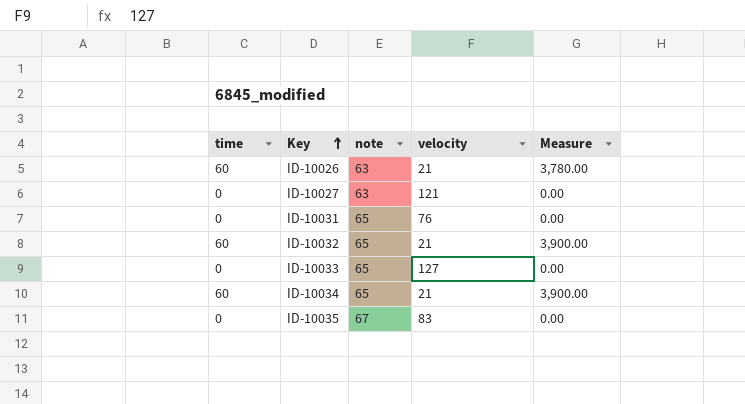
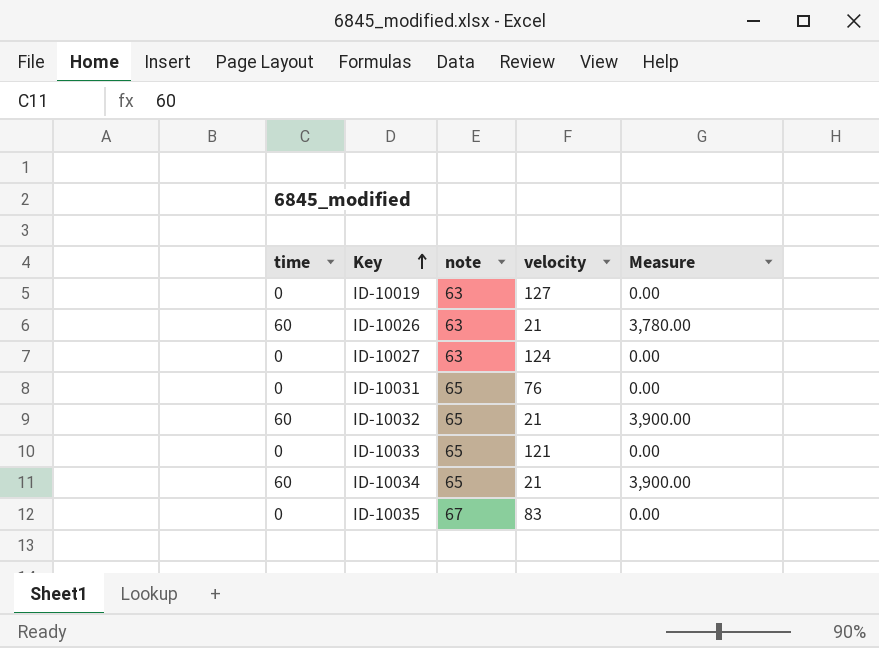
row ID-10019: none -> 0 | 63 | 127 | 0.00
ID-10027 | velocity: 121 -> 124
ID-10033 | velocity: 127 -> 121

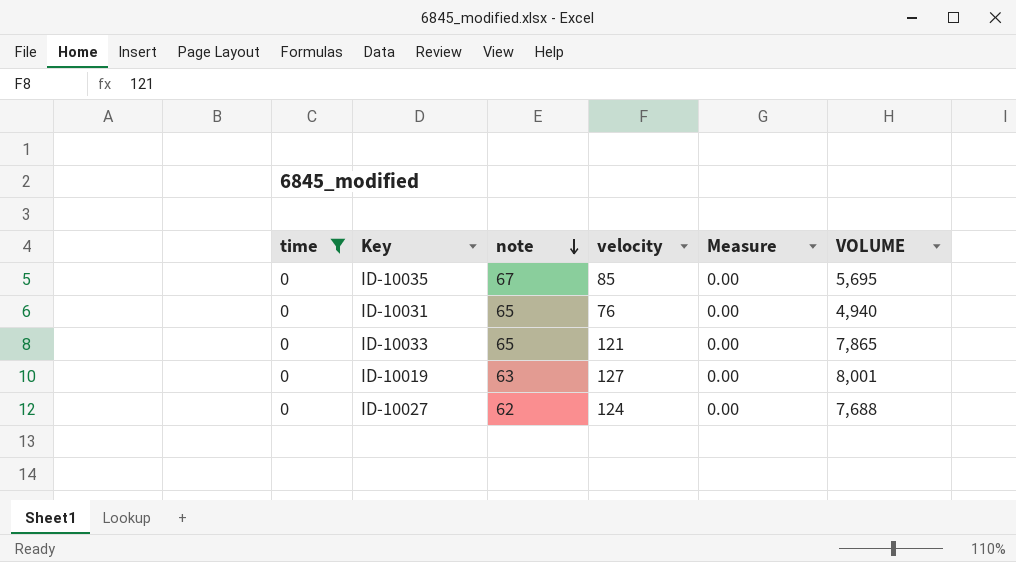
filter: none -> time = 0
row order: Key ascending -> note descending
column VOLUME | formula: none -> [note] * [velocity]
ID-10035 | velocity: 83 -> 85
ID-10027 | note: 63 -> 62

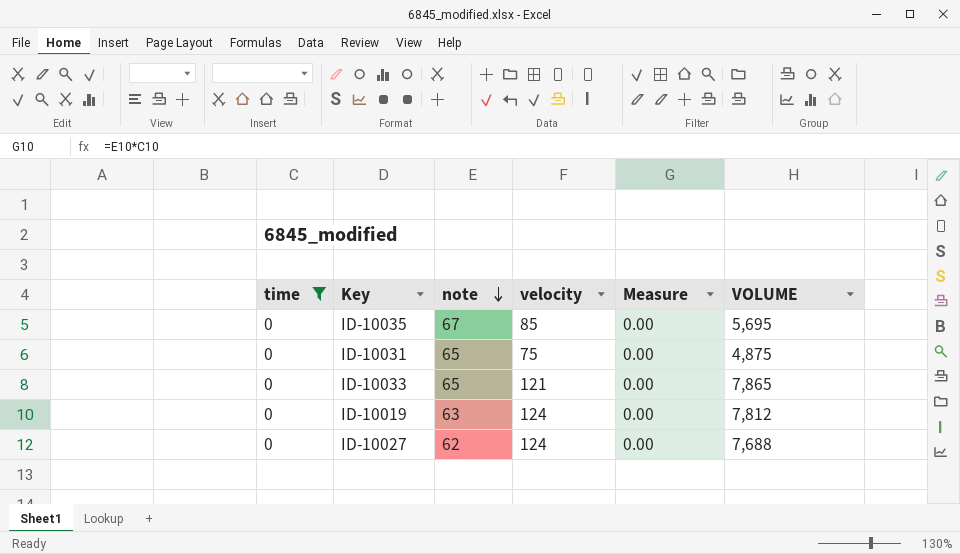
ID-10031 | velocity: 76 -> 75
ID-10031 | VOLUME: 4,940 -> 4,875
ID-10019 | velocity: 127 -> 124
ID-10019 | VOLUME: 8,001 -> 7,812

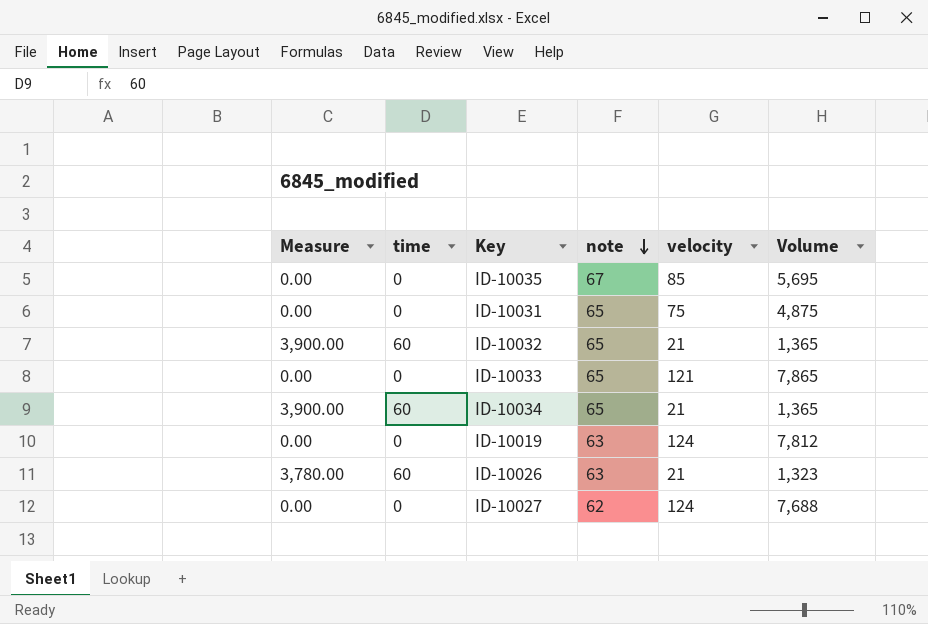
filter: time = 0 -> none
column Measure | position: 5 -> 1
column name: VOLUME -> Volume

